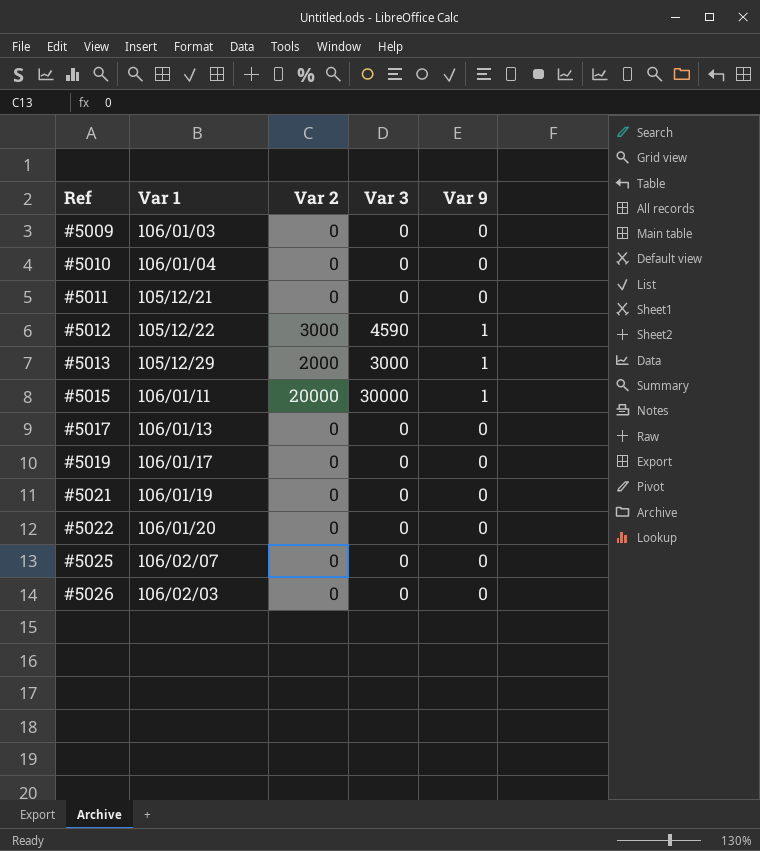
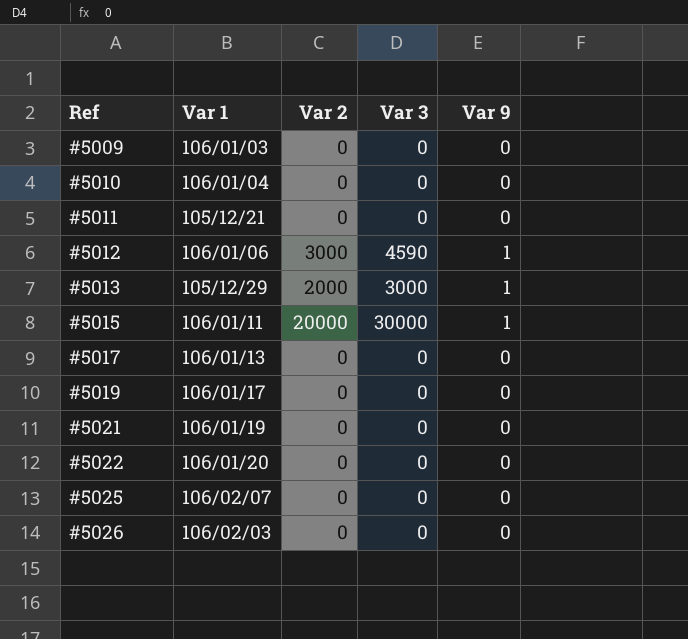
#5012 | Var 1: 105/12/22 -> 106/01/06

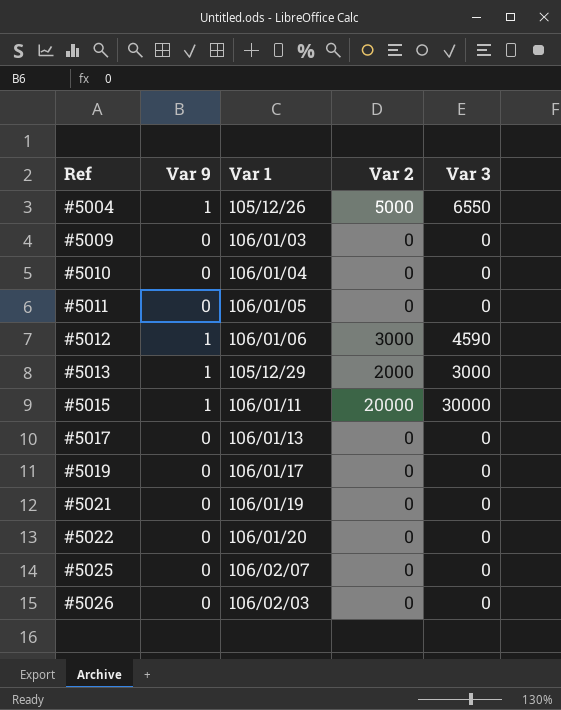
column Var 9 | position: 5 -> 2
row #5004: none -> 1 | 105/12/26 | 5000 | 6550
#5011 | Var 1: 105/12/21 -> 106/01/05

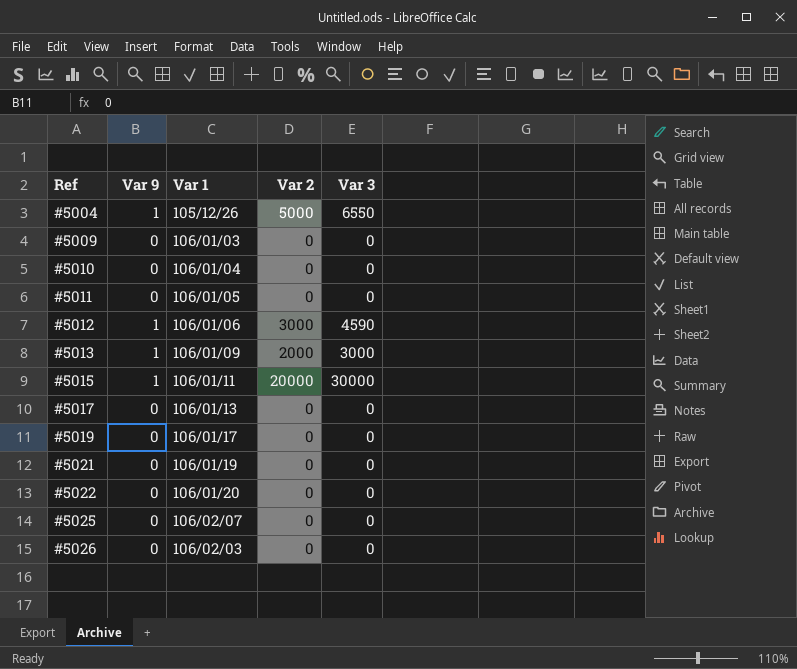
#5013 | Var 1: 105/12/29 -> 106/01/09

